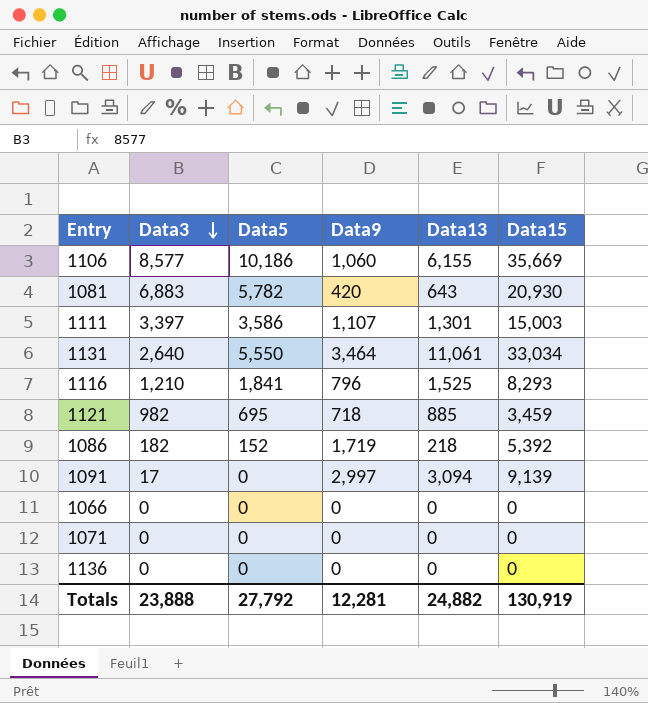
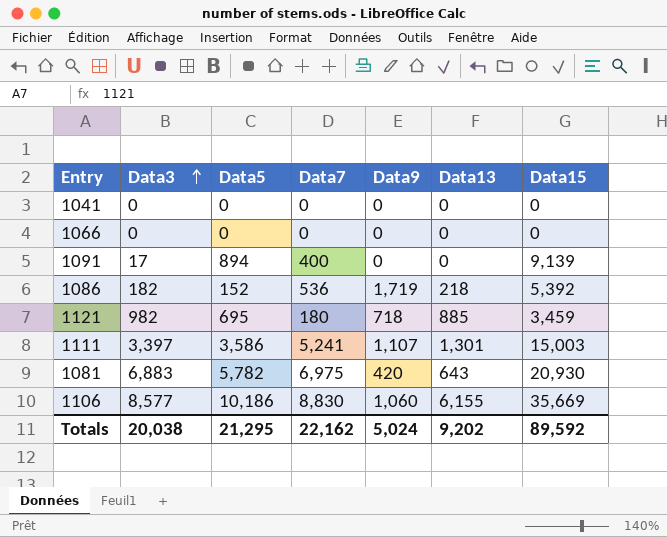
row order: Data3 descending -> Data3 ascending
column Data7 | position: none -> 4
row 1131: 2,640 | 5,550 | 3,464 | 11,061 | 33,034 -> none
row 1116: 1,210 | 1,841 | 796 | 1,525 | 8,293 -> none
row 1071: 0 | 0 | 0 | 0 | 0 -> none
row 1136: 0 | 0 | 0 | 0 | 0 -> none
row 1041: none -> 0 | 0 | 0 | 0 | 0 | 0
1091 | Data5: 0 -> 894
1091 | Data9: 2,997 -> 0
1091 | Data13: 3,094 -> 0
Totals | Data3: 23,888 -> 20,038
Totals | Data5: 27,792 -> 21,295
Totals | Data9: 12,281 -> 5,024
Totals | Data13: 24,882 -> 9,202
Totals | Data15: 130,919 -> 89,592

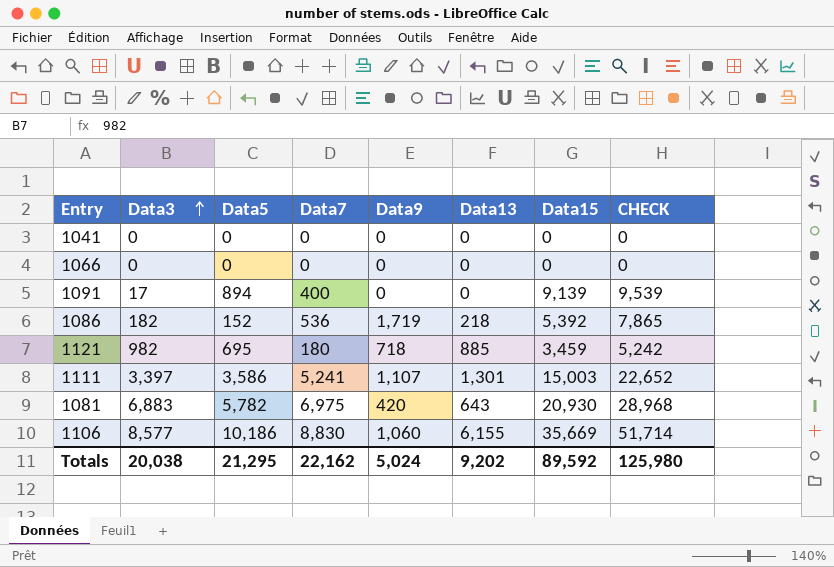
column CHECK | formula: none -> [Data7] + [Data9] + [Data13] + [Data15]

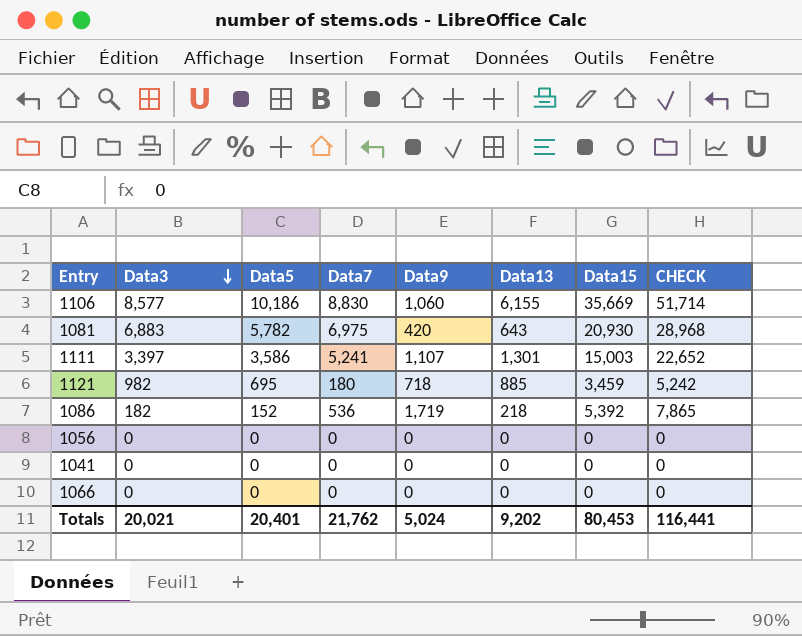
row order: Data3 ascending -> Data3 descending
row 1091: 17 | 894 | 400 | 0 | 0 | 9,139 | 9,539 -> none
row 1056: none -> 0 | 0 | 0 | 0 | 0 | 0 | 0
Totals | Data3: 20,038 -> 20,021
Totals | Data5: 21,295 -> 20,401
Totals | Data7: 22,162 -> 21,762
Totals | Data15: 89,592 -> 80,453
Totals | CHECK: 125,980 -> 116,441

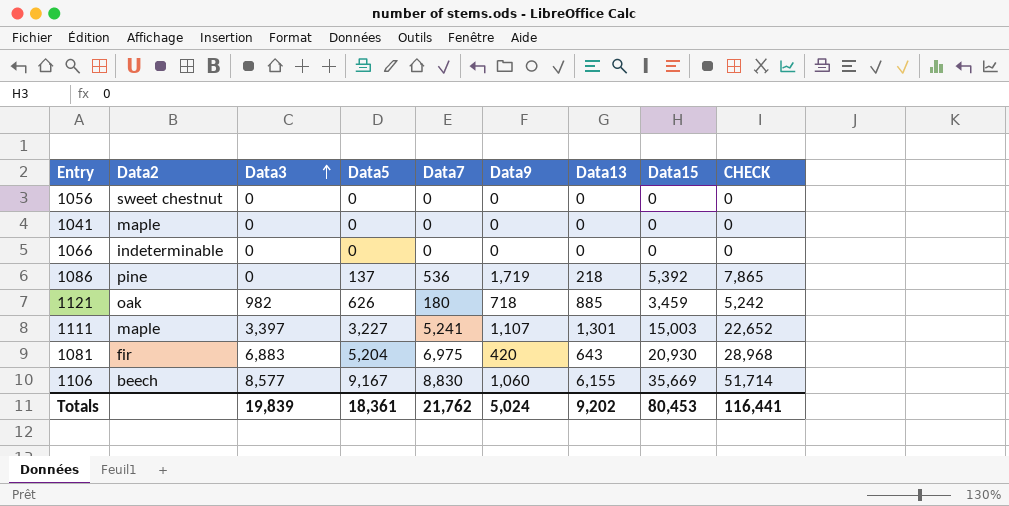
row order: Data3 descending -> Data3 ascending
column Data2 | position: none -> 2
1086 | Data3: 182 -> 0
1086 | Data5: 152 -> 137
1121 | Data5: 695 -> 626
1111 | Data5: 3,586 -> 3,227
1081 | Data5: 5,782 -> 5,204
1106 | Data5: 10,186 -> 9,167
Totals | Data3: 20,021 -> 19,839
Totals | Data5: 20,401 -> 18,361

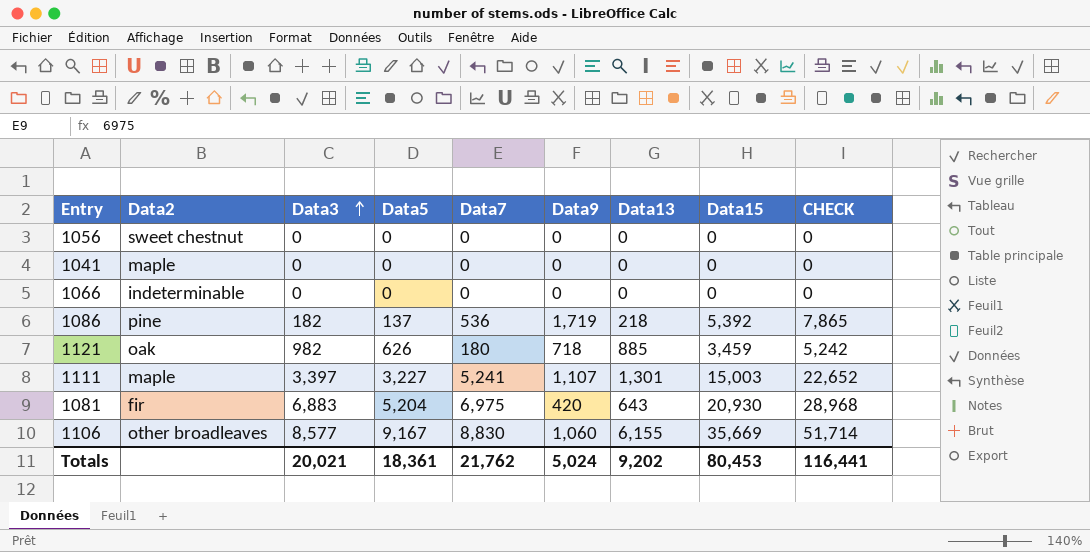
1086 | Data3: 0 -> 182
1106 | Data2: beech -> other broadleaves
Totals | Data3: 19,839 -> 20,021

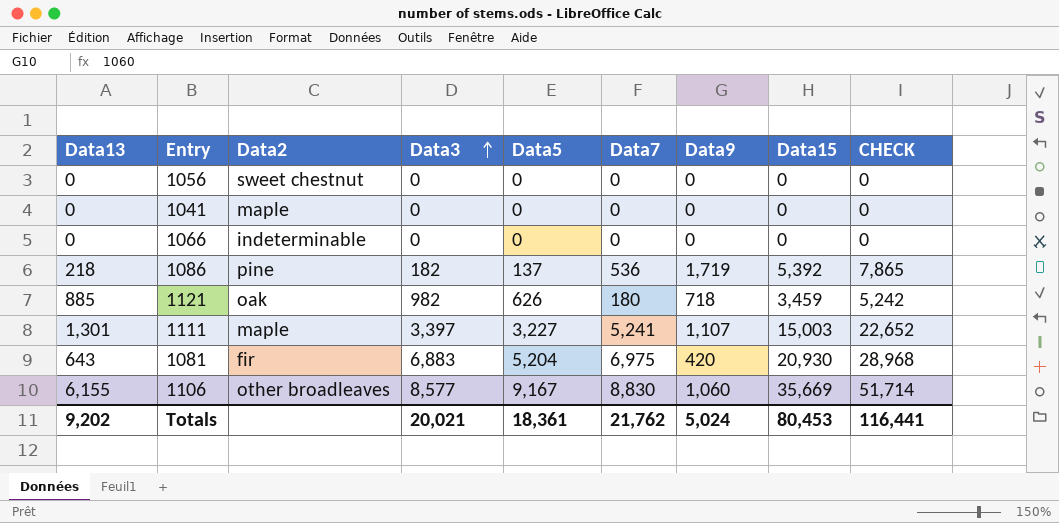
column Data13 | position: 7 -> 1

